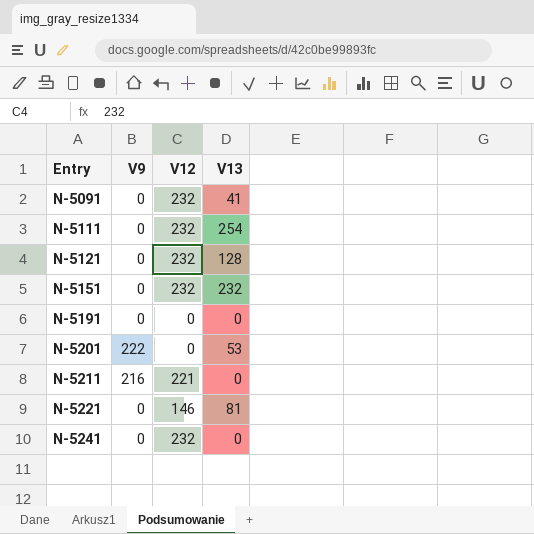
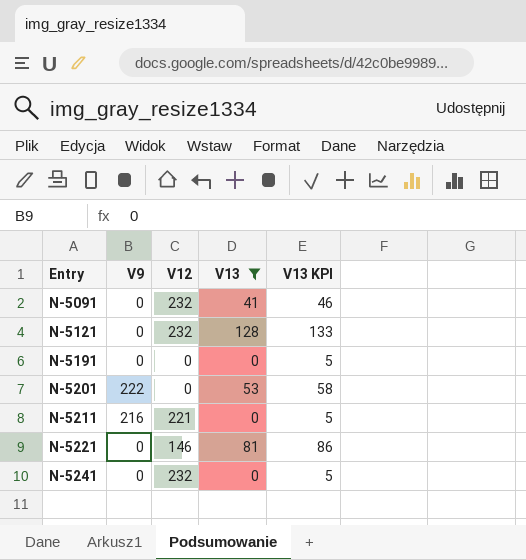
filter: none -> V13 <= 128
column V13 KPI | formula: none -> [V13] + 5

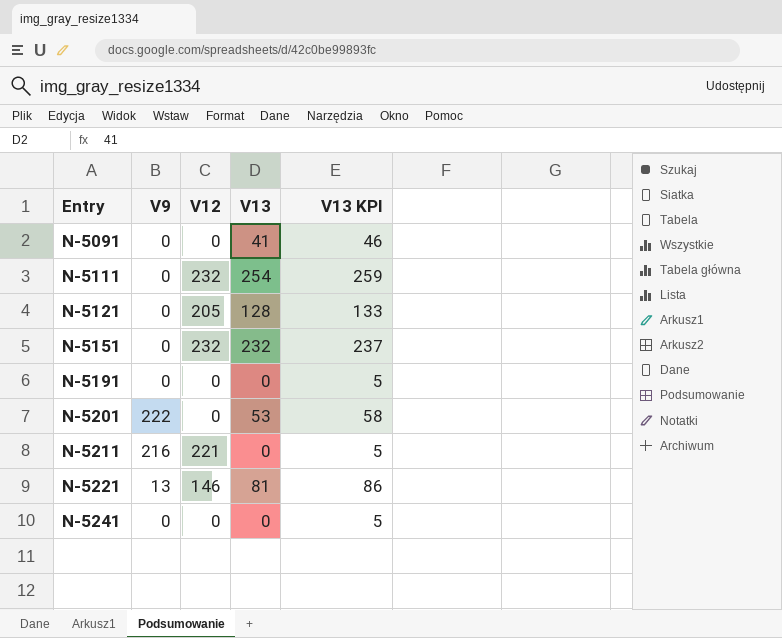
filter: V13 <= 128 -> none
N-5091 | V12: 232 -> 0
N-5121 | V12: 232 -> 205
N-5221 | V9: 0 -> 13
N-5241 | V12: 232 -> 0

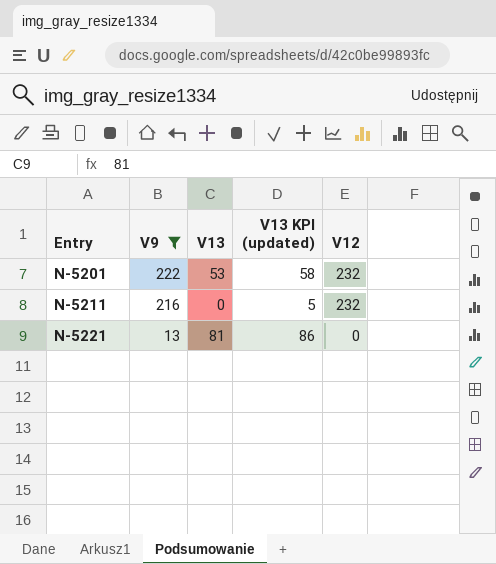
filter: none -> V9 != 0
column name: V13 KPI -> V13 KPI (updated)
column V12 | position: 3 -> 5
N-5201 | V12: 0 -> 232
N-5211 | V12: 221 -> 232
N-5221 | V12: 146 -> 0

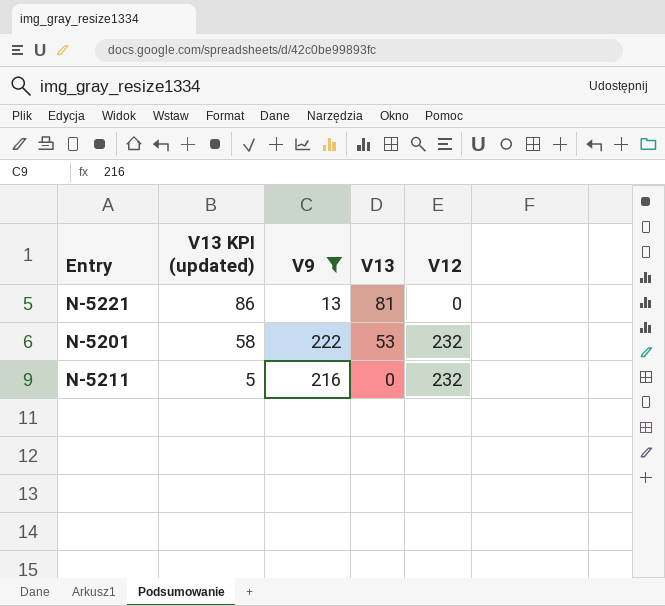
row order: Entry ascending -> V13 KPI (updated) descending
column V13 KPI (updated) | position: 4 -> 2

